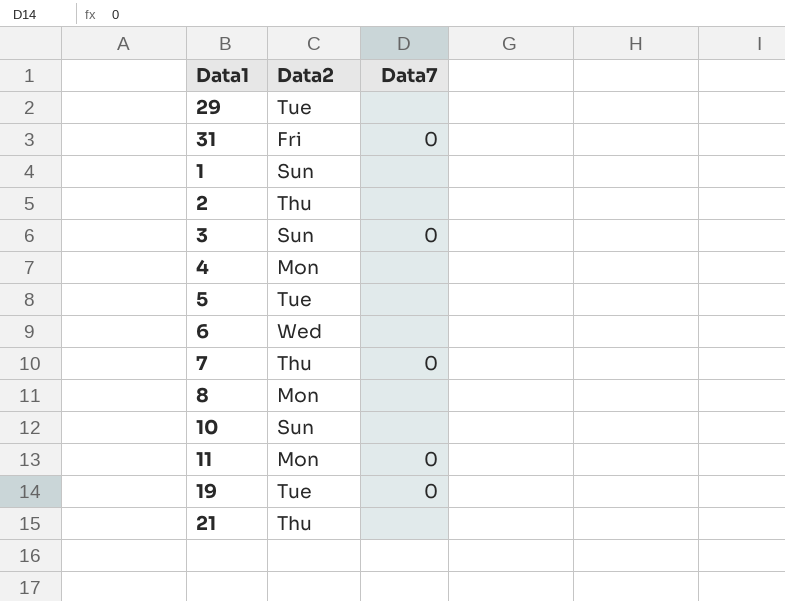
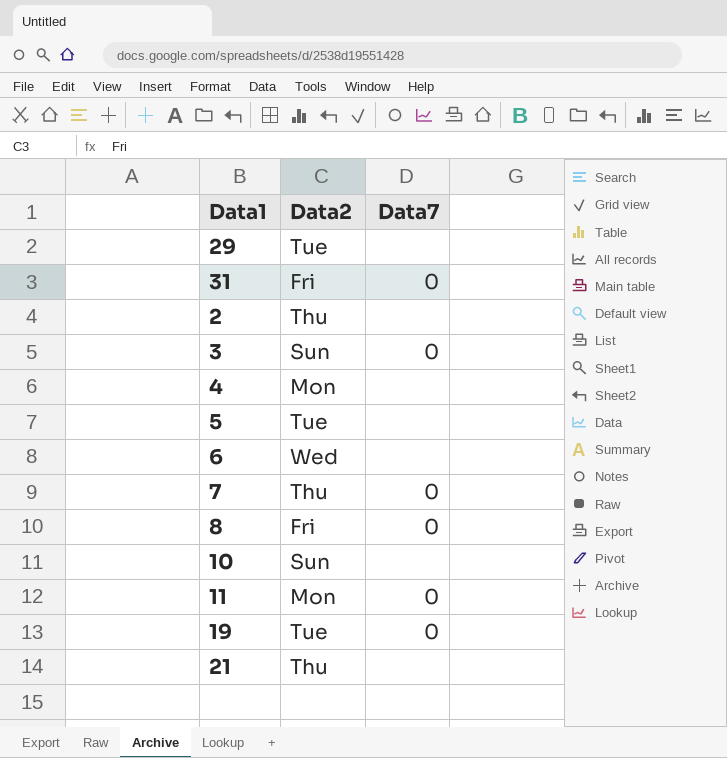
row 1: Sun | none -> none
8 | Data2: Mon -> Fri
8 | Data7: none -> 0

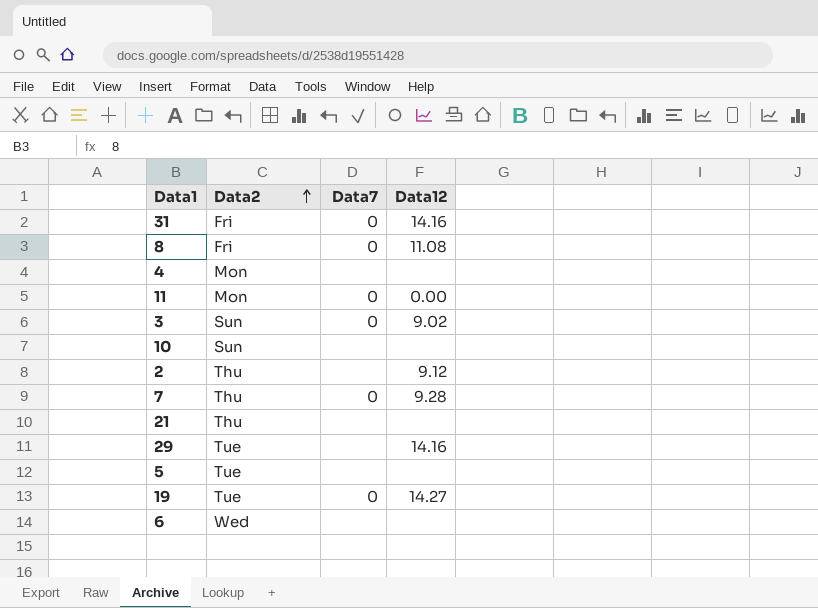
row order: none -> Data2 ascending
column Data12 | position: none -> 4

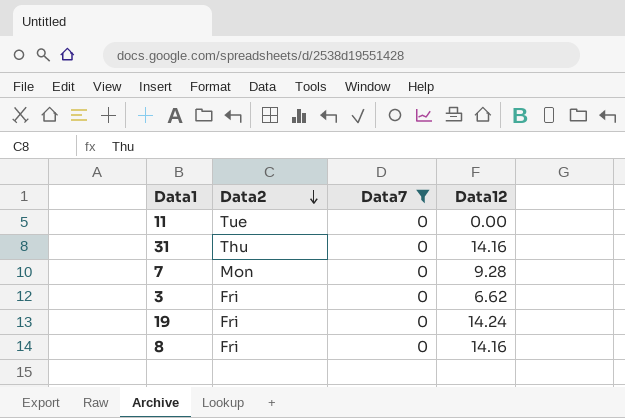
filter: none -> Data7 = 0
row order: Data2 ascending -> Data2 descending
11 | Data2: Mon -> Tue
31 | Data2: Fri -> Thu
7 | Data2: Thu -> Mon
3 | Data2: Sun -> Fri
3 | Data12: 9.02 -> 6.62
19 | Data2: Tue -> Fri
19 | Data12: 14.27 -> 14.24
8 | Data12: 11.08 -> 14.16

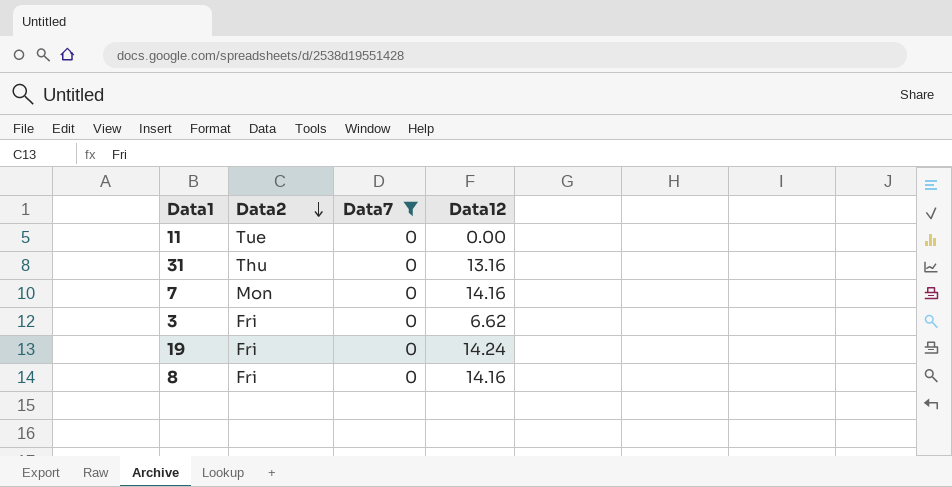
31 | Data12: 14.16 -> 13.16
7 | Data12: 9.28 -> 14.16

